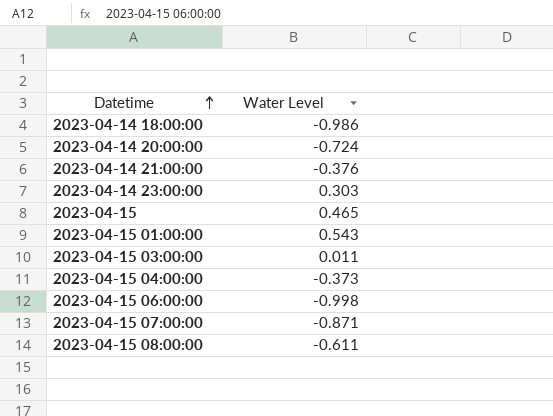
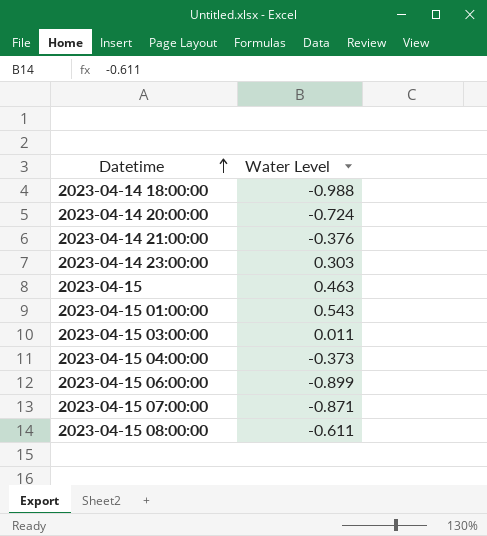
2023-04-14 18:00:00 | Water Level: -0.986 -> -0.988
2023-04-15 | Water Level: 0.465 -> 0.463
2023-04-15 06:00:00 | Water Level: -0.998 -> -0.899

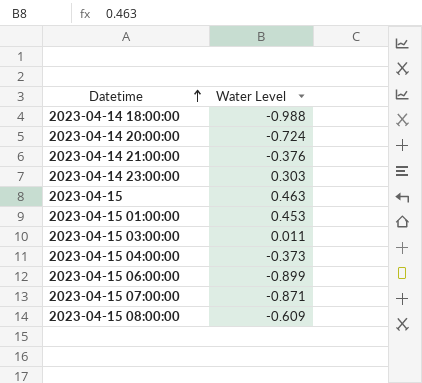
2023-04-15 01:00:00 | Water Level: 0.543 -> 0.453
2023-04-15 08:00:00 | Water Level: -0.611 -> -0.609

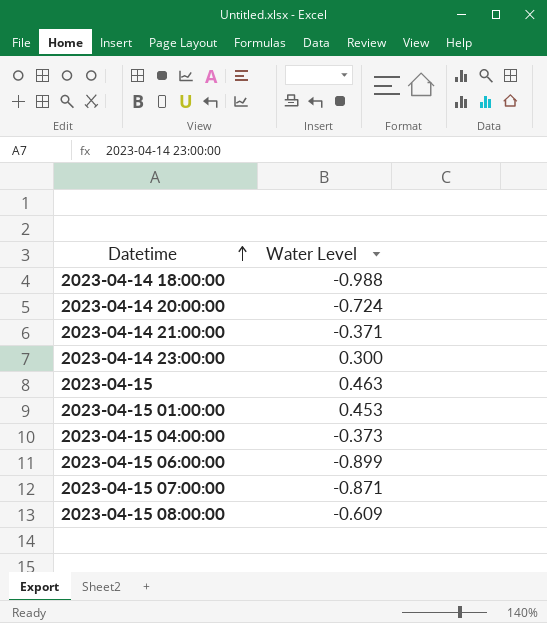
row 2023-04-15 03:00:00: 0.011 -> none
2023-04-14 21:00:00 | Water Level: -0.376 -> -0.371
2023-04-14 23:00:00 | Water Level: 0.303 -> 0.300

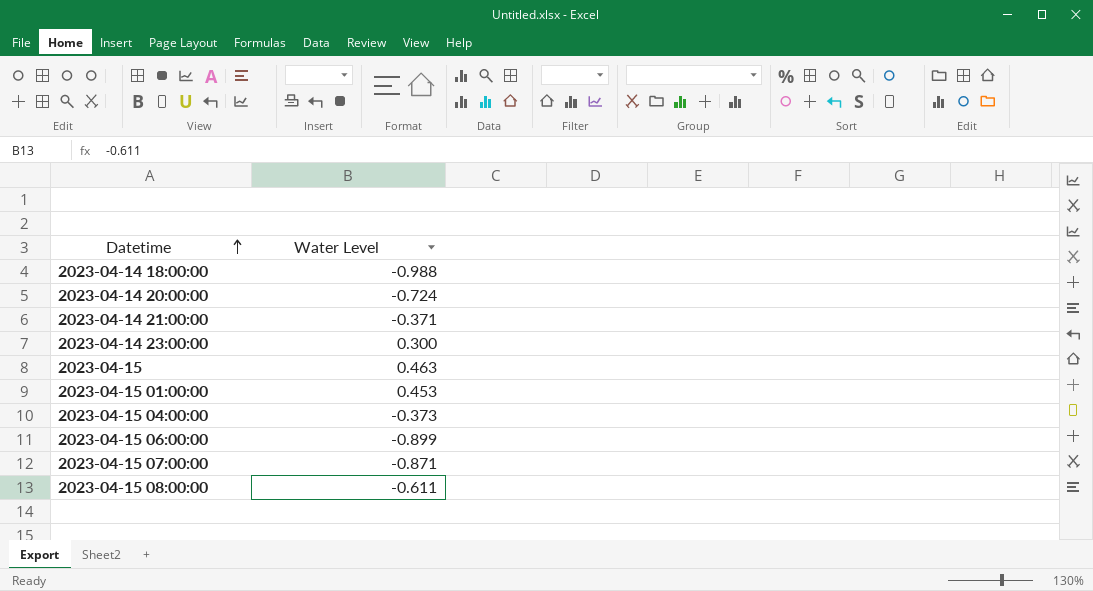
2023-04-15 08:00:00 | Water Level: -0.609 -> -0.611

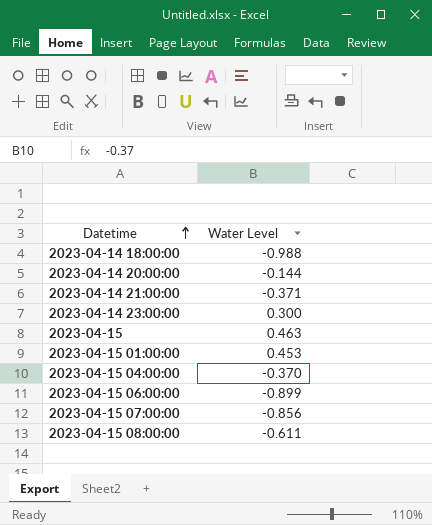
2023-04-14 20:00:00 | Water Level: -0.724 -> -0.144
2023-04-15 04:00:00 | Water Level: -0.373 -> -0.370
2023-04-15 07:00:00 | Water Level: -0.871 -> -0.856

